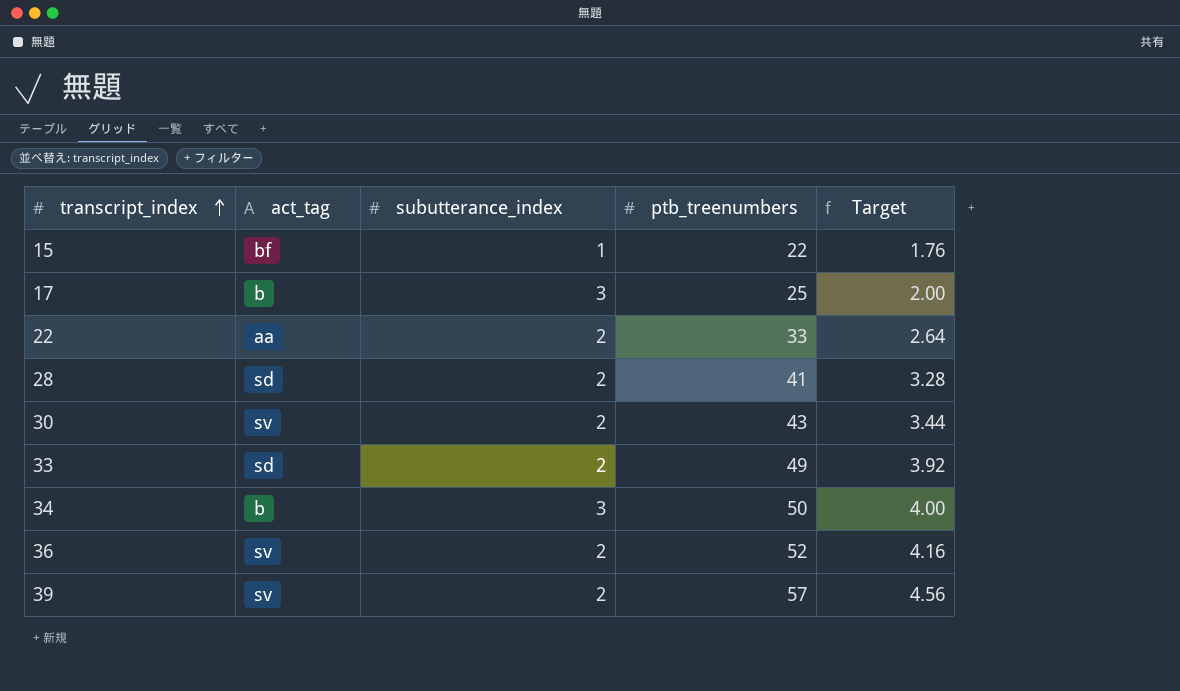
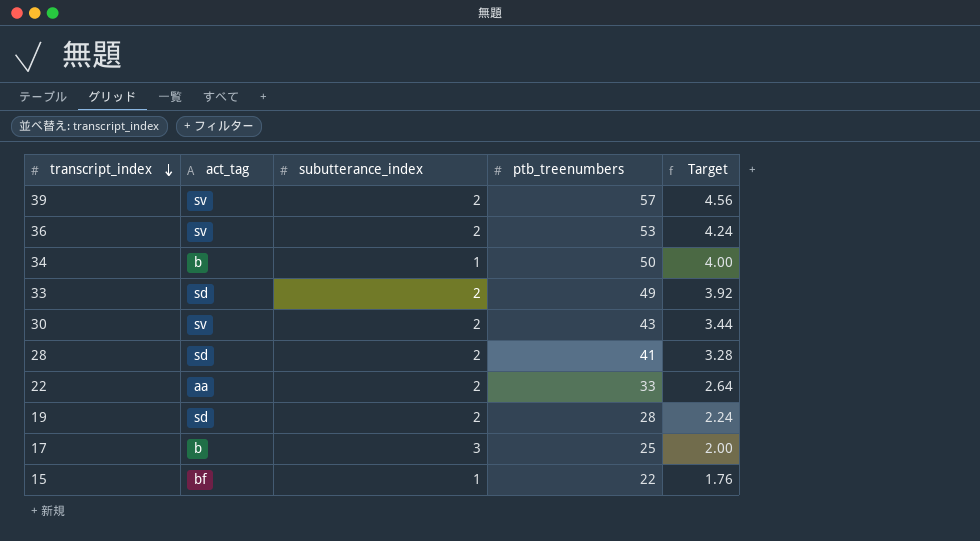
row order: transcript_index ascending -> transcript_index descending
36 | ptb_treenumbers: 52 -> 53
36 | Target: 4.16 -> 4.24
34 | subutterance_index: 3 -> 1
row 19: none -> sd | 2 | 28 | 2.24

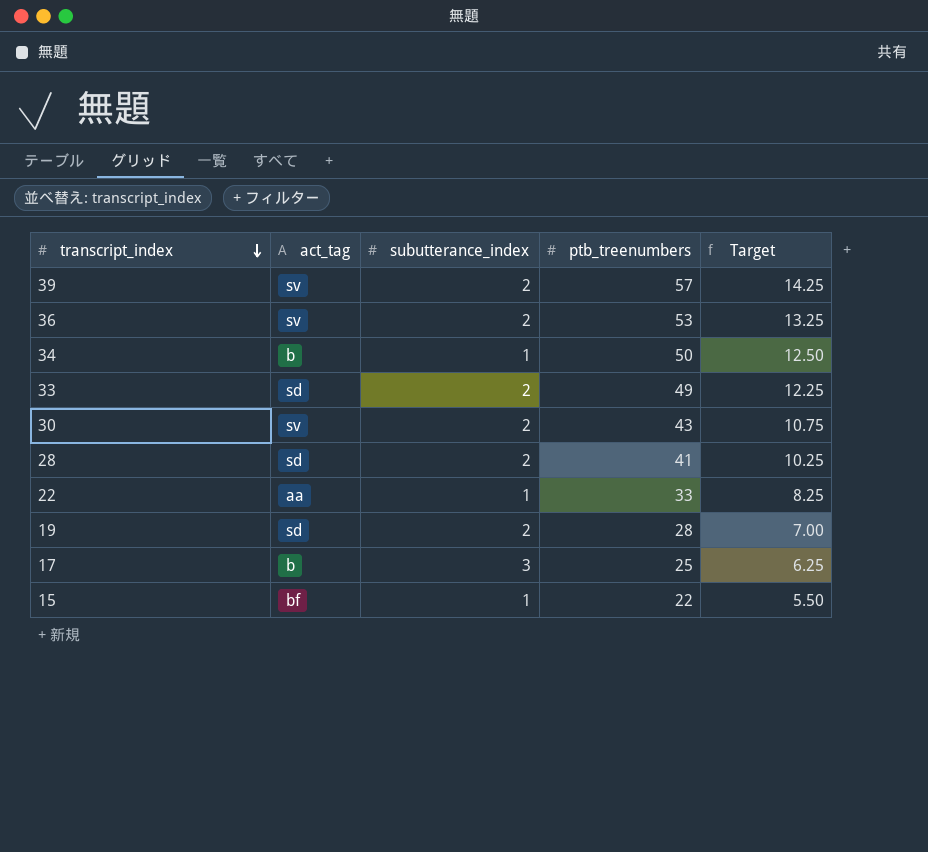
column Target | formula: [ptb_treenumbers] * 0.08 -> [ptb_treenumbers] * 0.25
22 | subutterance_index: 2 -> 1

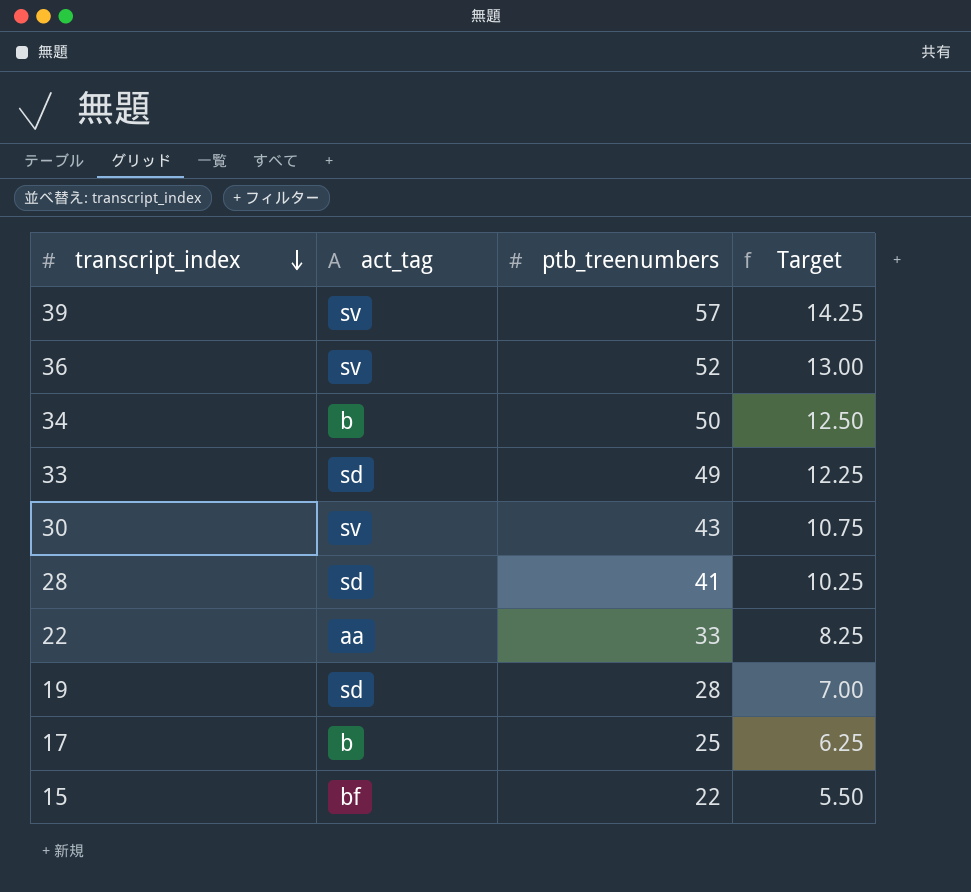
column subutterance_index | position: 3 -> none
36 | ptb_treenumbers: 53 -> 52
36 | Target: 13.25 -> 13.00

